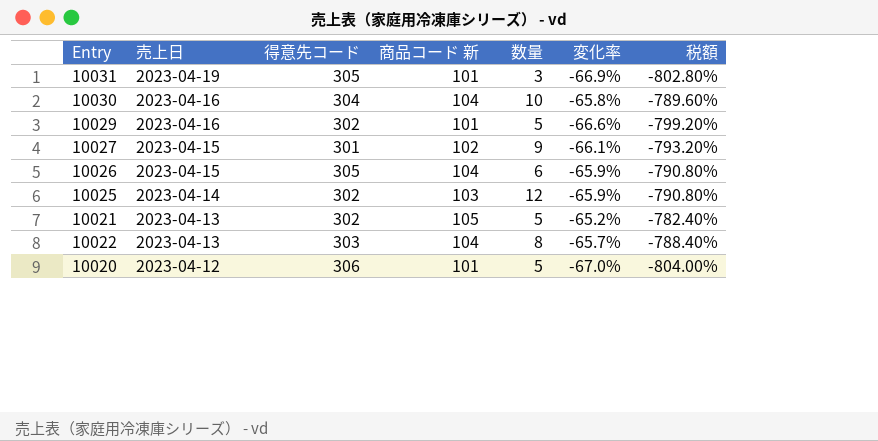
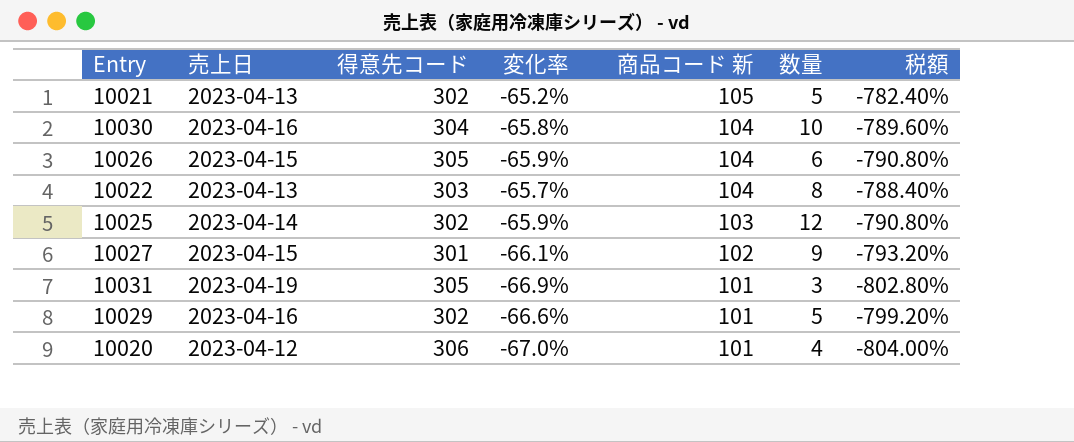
row order: 売上日 descending -> 商品コード 新 descending
column 変化率 | position: 6 -> 4
10020 | 数量: 5 -> 4

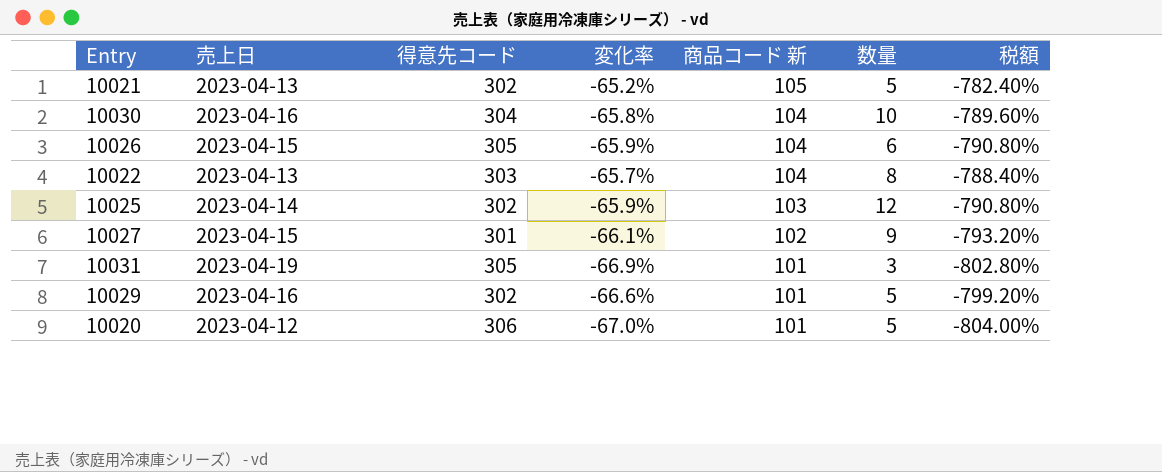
10020 | 数量: 4 -> 5

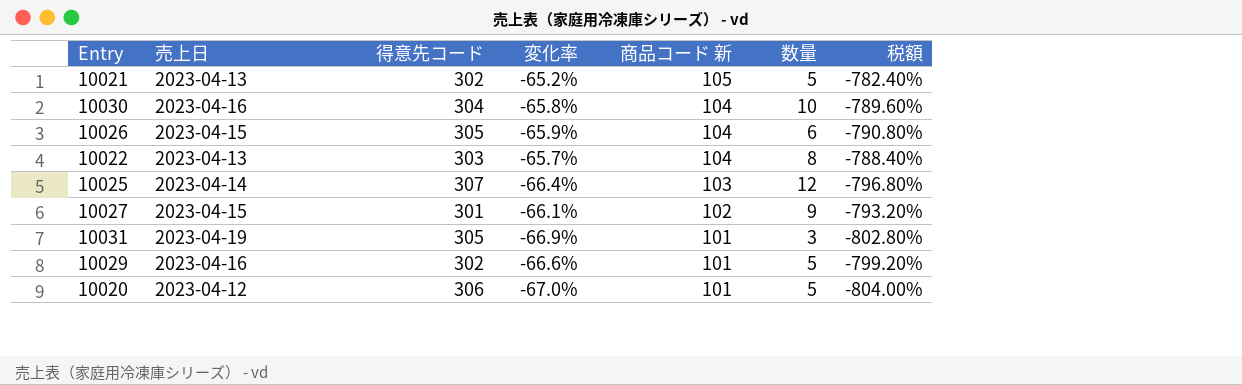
10025 | 得意先コード: 302 -> 307
10025 | 変化率: -65.9% -> -66.4%
10025 | 税額: -790.80% -> -796.80%

